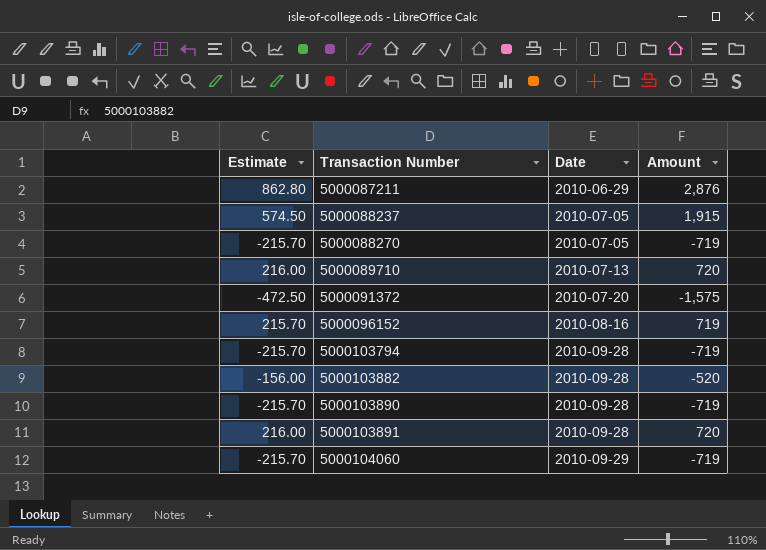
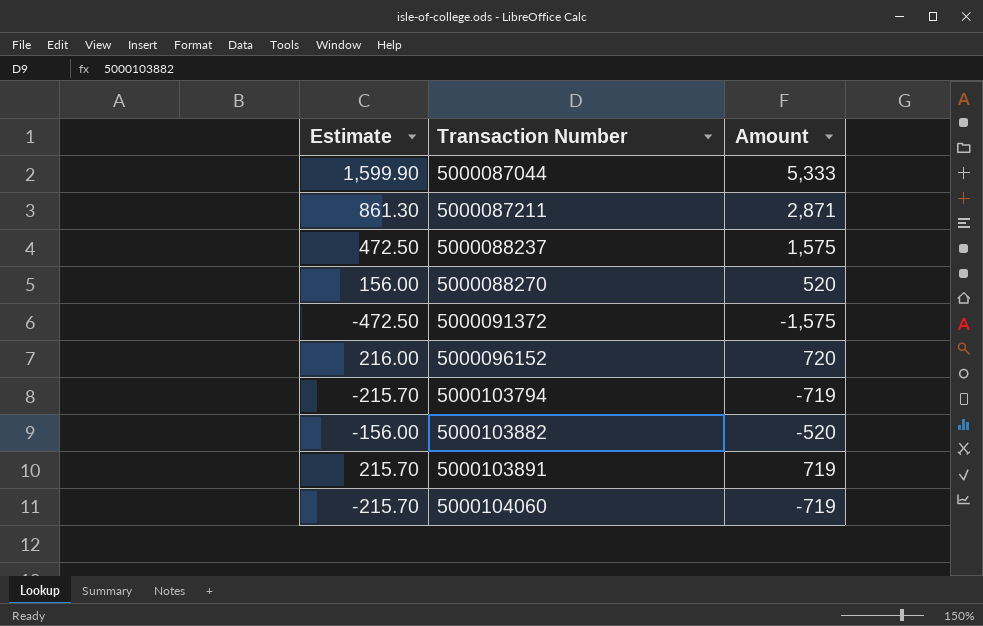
column Date | position: 3 -> none
row 5000089710: 216.00 | 2010-07-13 | 720 -> none
row 5000103890: -215.70 | 2010-09-28 | -719 -> none
row 5000087044: none -> 1,599.90 | 5,333
5000087211 | Estimate: 862.80 -> 861.30
5000087211 | Amount: 2,876 -> 2,871
5000088237 | Estimate: 574.50 -> 472.50
5000088237 | Amount: 1,915 -> 1,575
5000088270 | Estimate: -215.70 -> 156.00
5000088270 | Amount: -719 -> 520
5000096152 | Estimate: 215.70 -> 216.00
5000096152 | Amount: 719 -> 720
5000103891 | Estimate: 216.00 -> 215.70
5000103891 | Amount: 720 -> 719

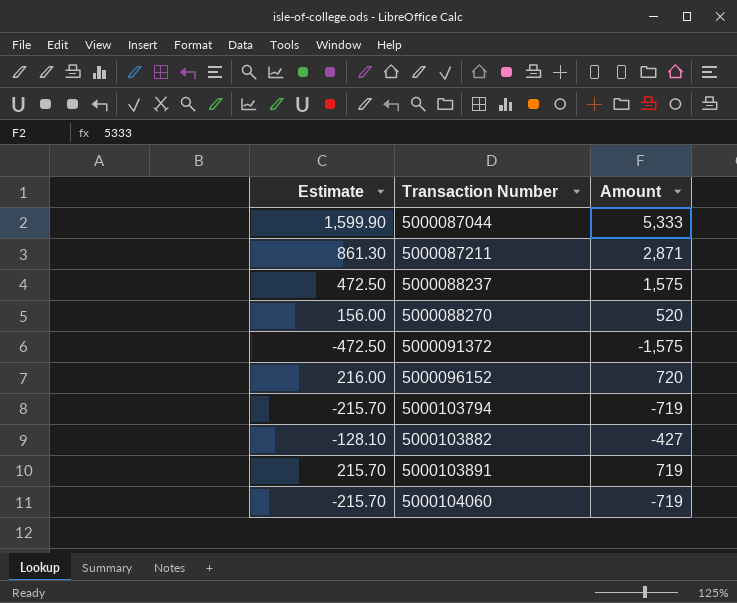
5000103882 | Estimate: -156.00 -> -128.10
5000103882 | Amount: -520 -> -427

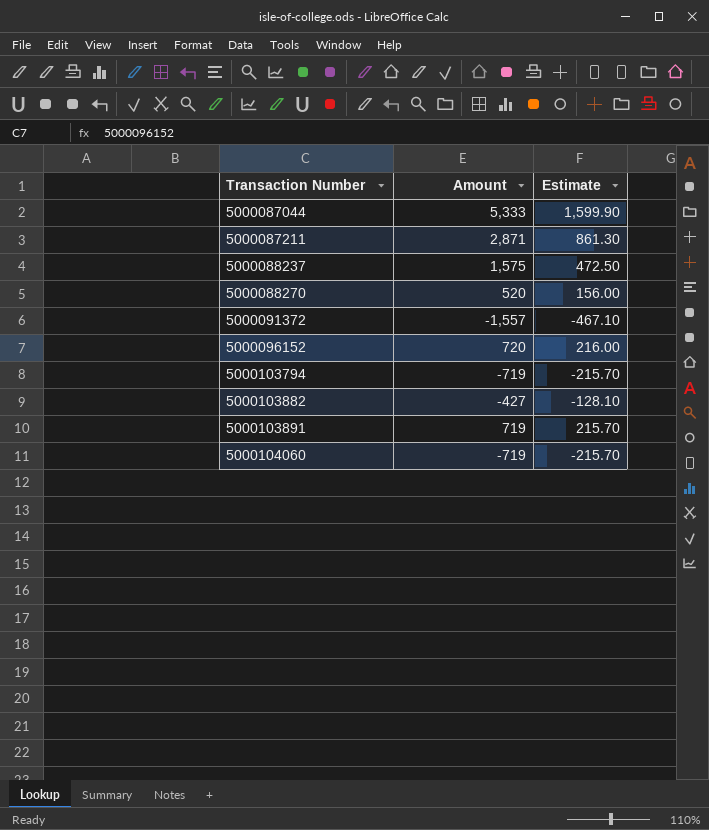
column Estimate | position: 1 -> 3
5000091372 | Amount: -1,575 -> -1,557
5000091372 | Estimate: -472.50 -> -467.10

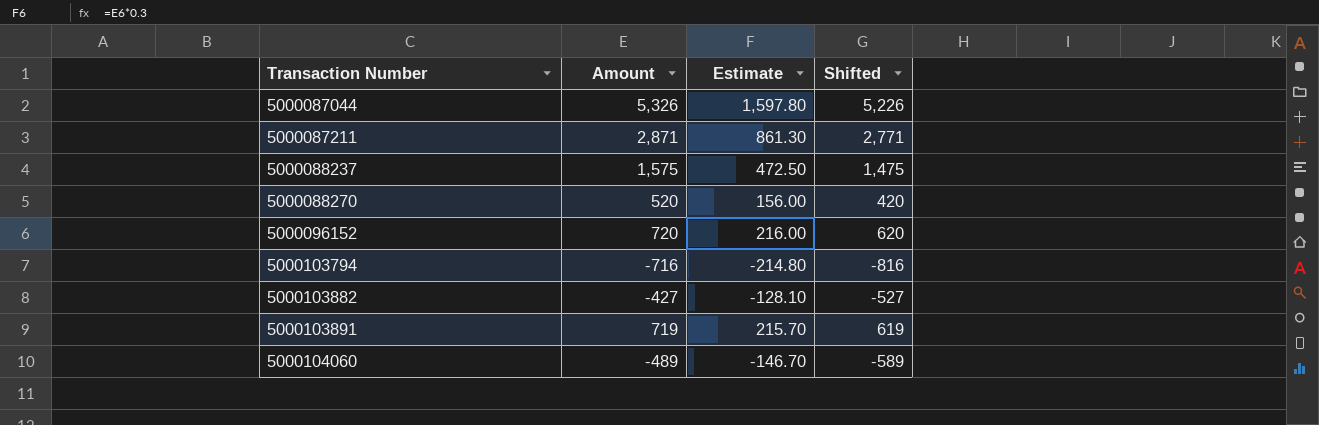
column Shifted | formula: none -> [Amount] - 100
row 5000091372: -1,557 | -467.10 -> none
5000087044 | Amount: 5,333 -> 5,326
5000087044 | Estimate: 1,599.90 -> 1,597.80
5000103794 | Amount: -719 -> -716
5000103794 | Estimate: -215.70 -> -214.80
5000104060 | Amount: -719 -> -489
5000104060 | Estimate: -215.70 -> -146.70

